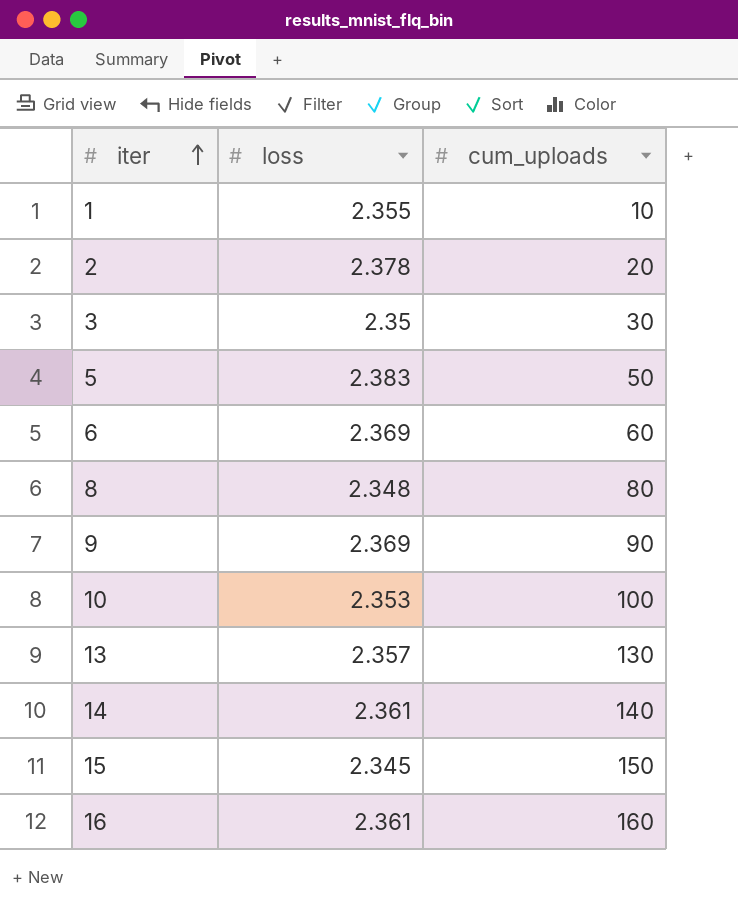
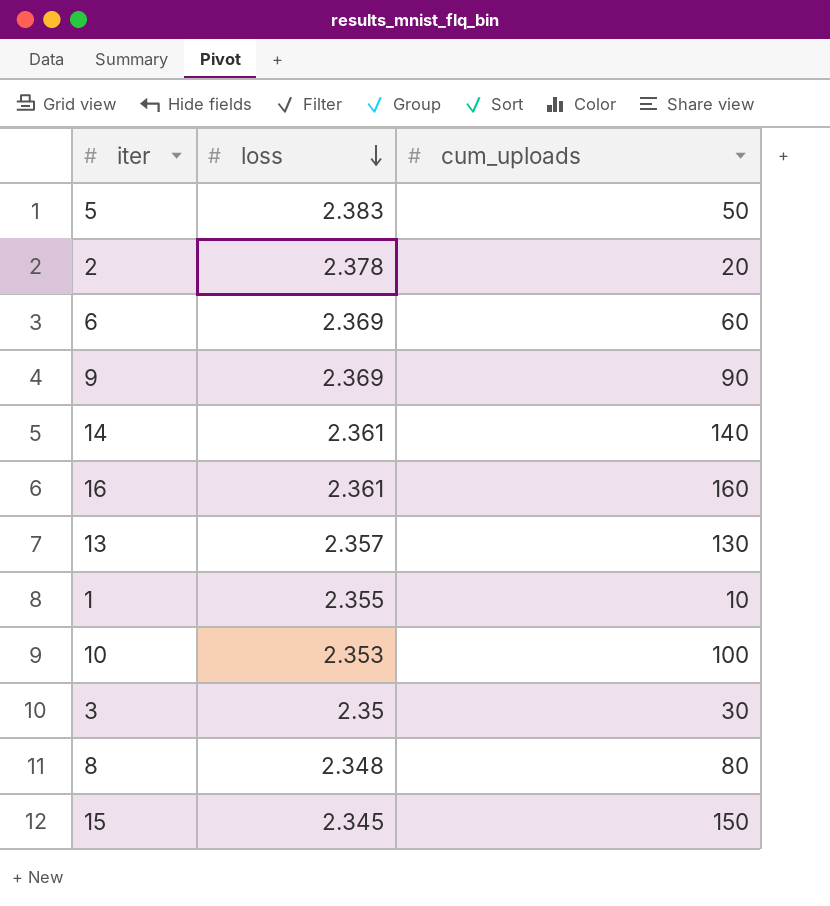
row order: iter ascending -> loss descending

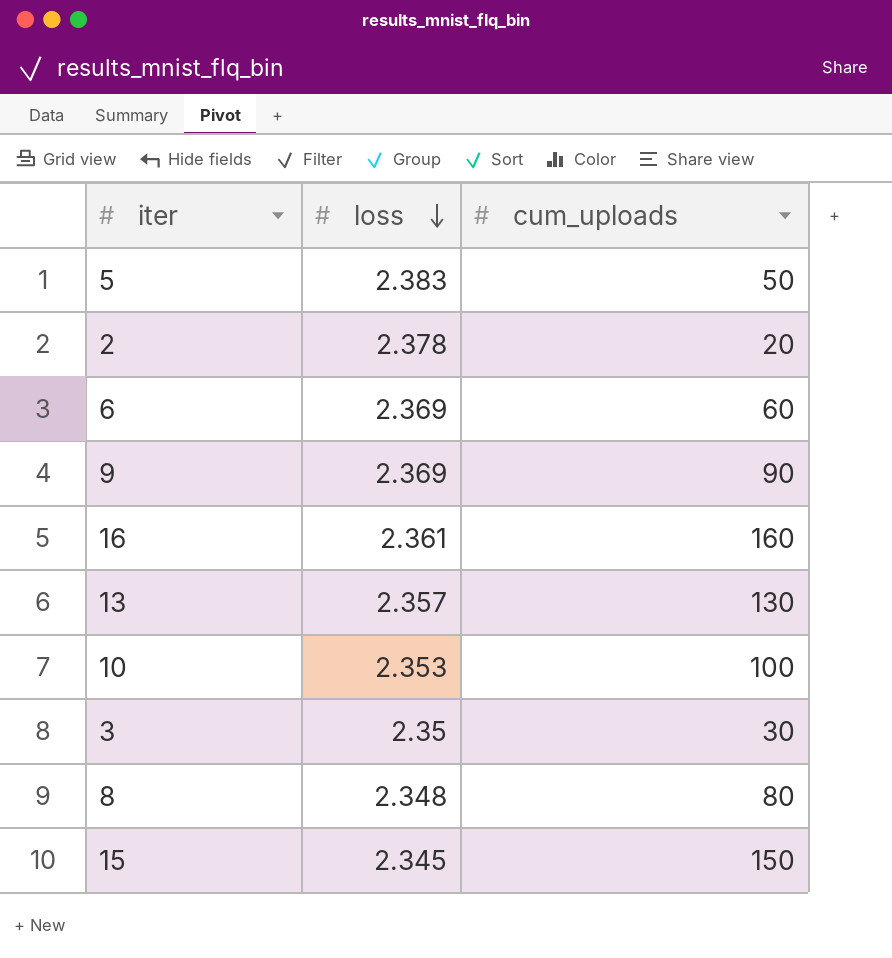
row 14: 2.361 | 140 -> none
row 1: 2.355 | 10 -> none

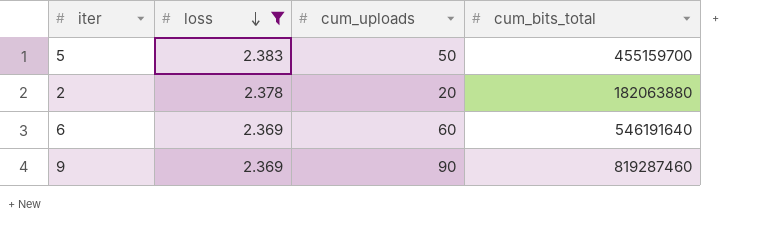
filter: none -> loss >= 2.369
column cum_bits_total | position: none -> 4

